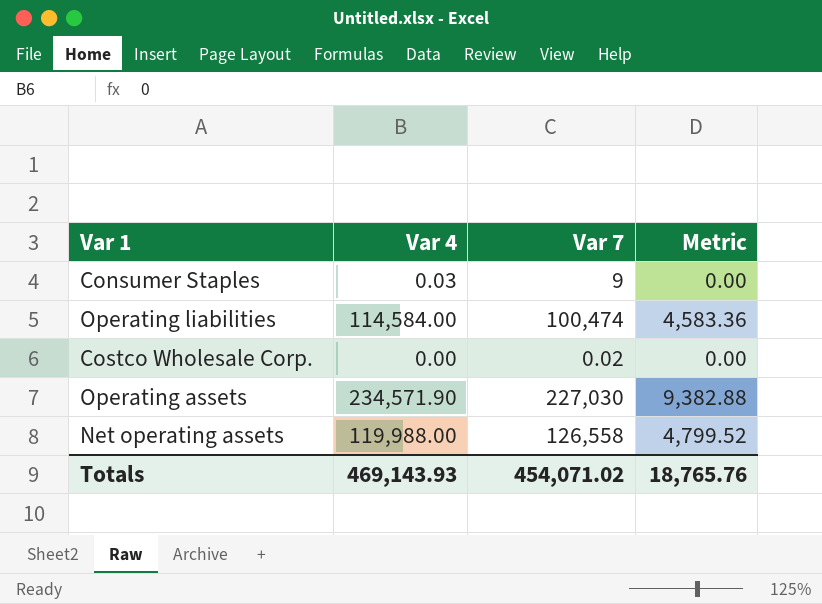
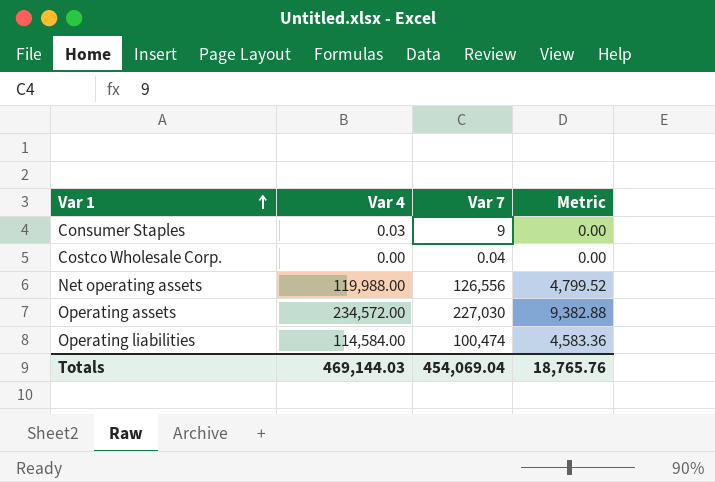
row order: none -> Var 1 ascending
Costco Wholesale Corp. | Var 7: 0.02 -> 0.04
Net operating assets | Var 7: 126,558 -> 126,556
Operating assets | Var 4: 234,571.90 -> 234,572.00
Totals | Var 4: 469,143.93 -> 469,144.03
Totals | Var 7: 454,071.02 -> 454,069.04

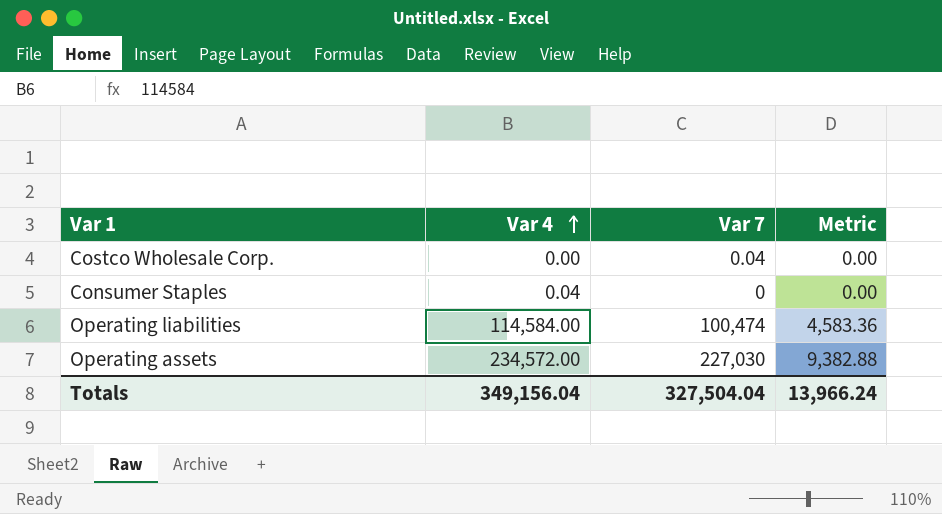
row order: Var 1 ascending -> Var 4 ascending
row Net operating assets: 119,988.00 | 126,556 | 4,799.52 -> none
Consumer Staples | Var 4: 0.03 -> 0.04
Consumer Staples | Var 7: 9 -> 0
Totals | Var 4: 469,144.03 -> 349,156.04
Totals | Var 7: 454,069.04 -> 327,504.04
Totals | Metric: 18,765.76 -> 13,966.24

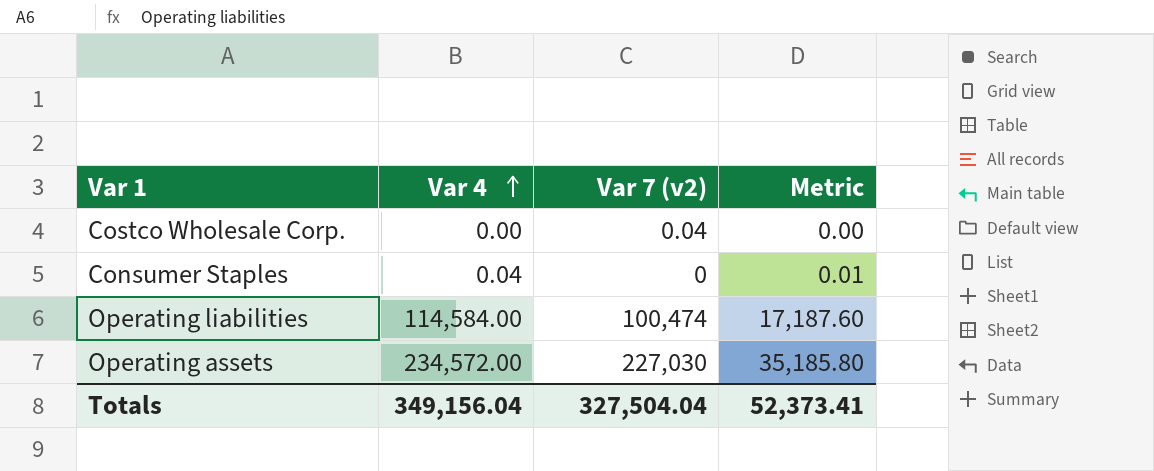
column name: Var 7 -> Var 7 (v2)
column Metric | formula: [Var 4] * 0.04 -> [Var 4] * 0.15
Totals | Metric: 13,966.24 -> 52,373.41

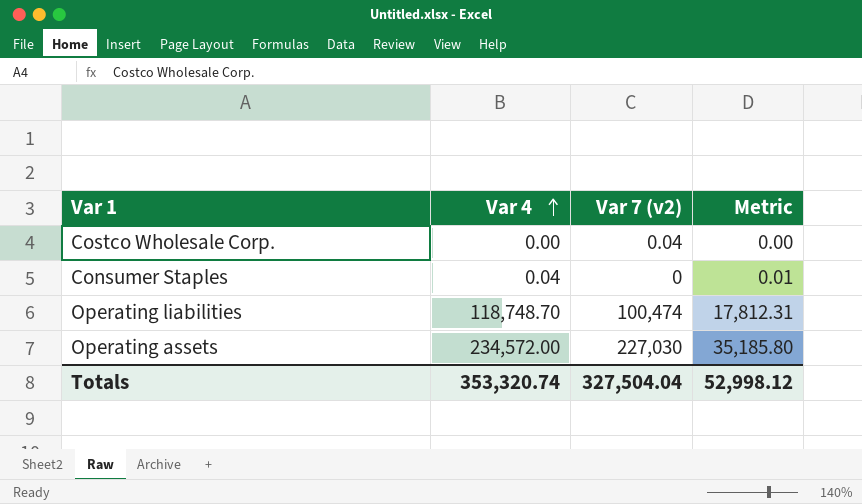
Operating liabilities | Var 4: 114,584.00 -> 118,748.70
Operating liabilities | Metric: 17,187.60 -> 17,812.31
Totals | Var 4: 349,156.04 -> 353,320.74
Totals | Metric: 52,373.41 -> 52,998.12

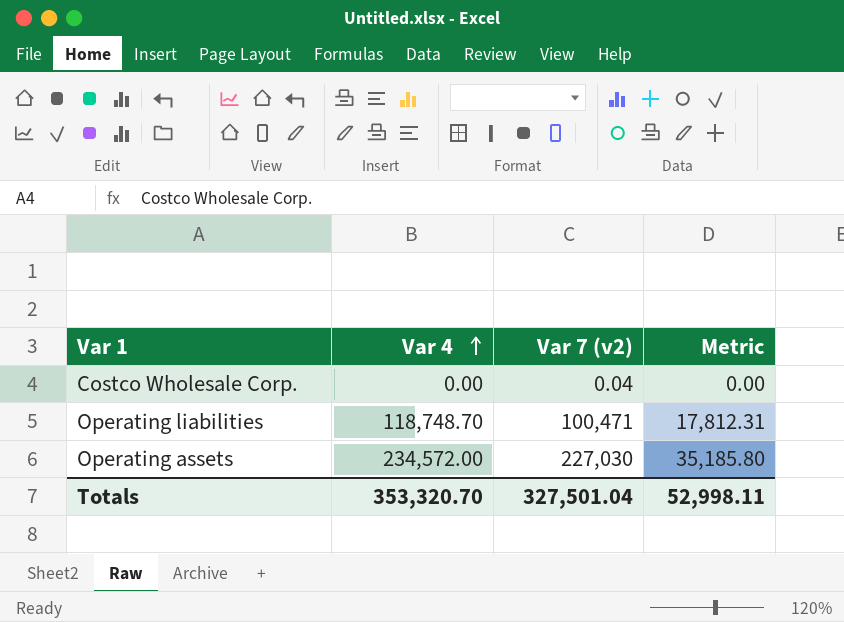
row Consumer Staples: 0.04 | 0 | 0.01 -> none
Operating liabilities | Var 7 (v2): 100,474 -> 100,471
Totals | Var 4: 353,320.74 -> 353,320.70
Totals | Var 7 (v2): 327,504.04 -> 327,501.04
Totals | Metric: 52,998.12 -> 52,998.11

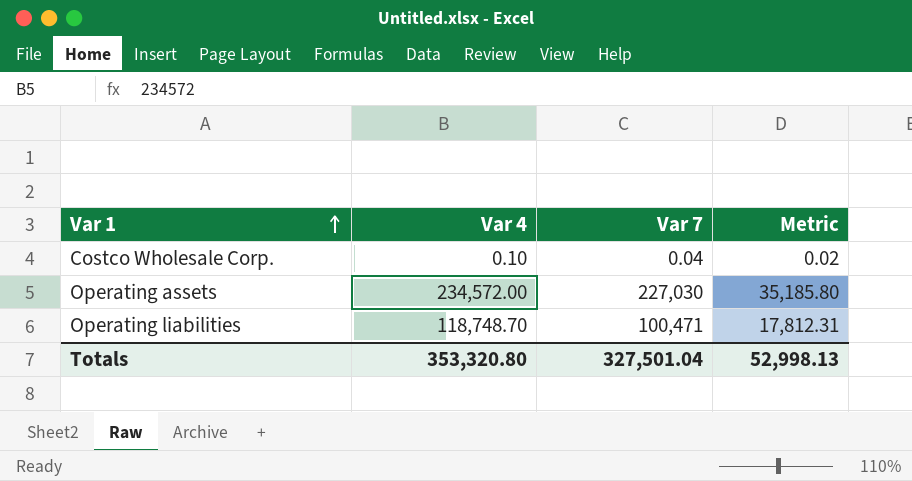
row order: Var 4 ascending -> Var 1 ascending
column name: Var 7 (v2) -> Var 7
Costco Wholesale Corp. | Var 4: 0.00 -> 0.10
Costco Wholesale Corp. | Metric: 0.00 -> 0.02
Totals | Var 4: 353,320.70 -> 353,320.80
Totals | Metric: 52,998.11 -> 52,998.13

